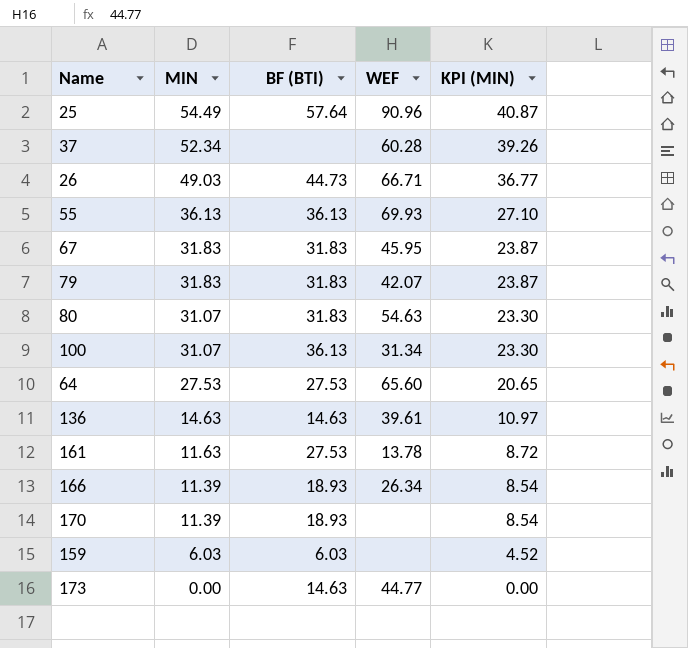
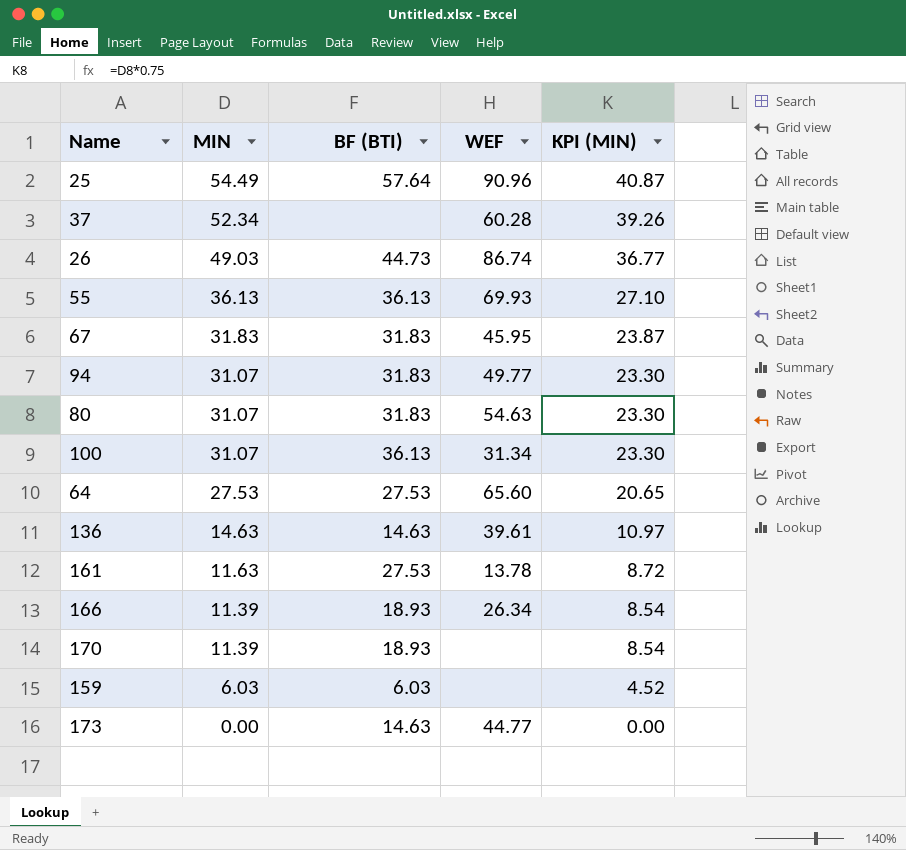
row 79: 31.83 | 31.83 | 42.07 | 23.87 -> none
26 | WEF: 66.71 -> 86.74
row 94: none -> 31.07 | 31.83 | 49.77 | 23.30

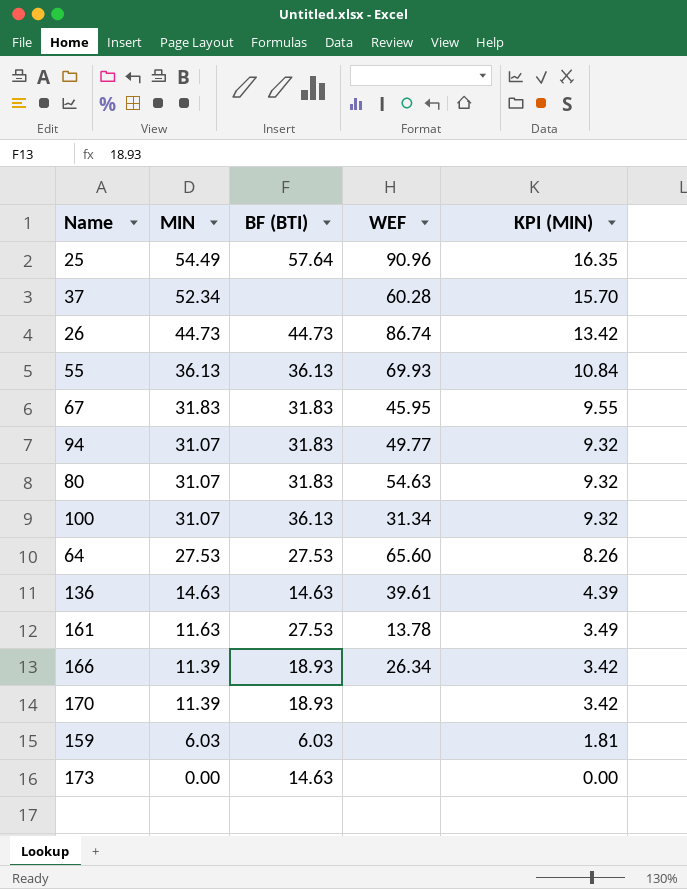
column KPI (MIN) | formula: [MIN] * 0.75 -> [MIN] * 0.3
26 | MIN: 49.03 -> 44.73
173 | WEF: 44.77 -> none

